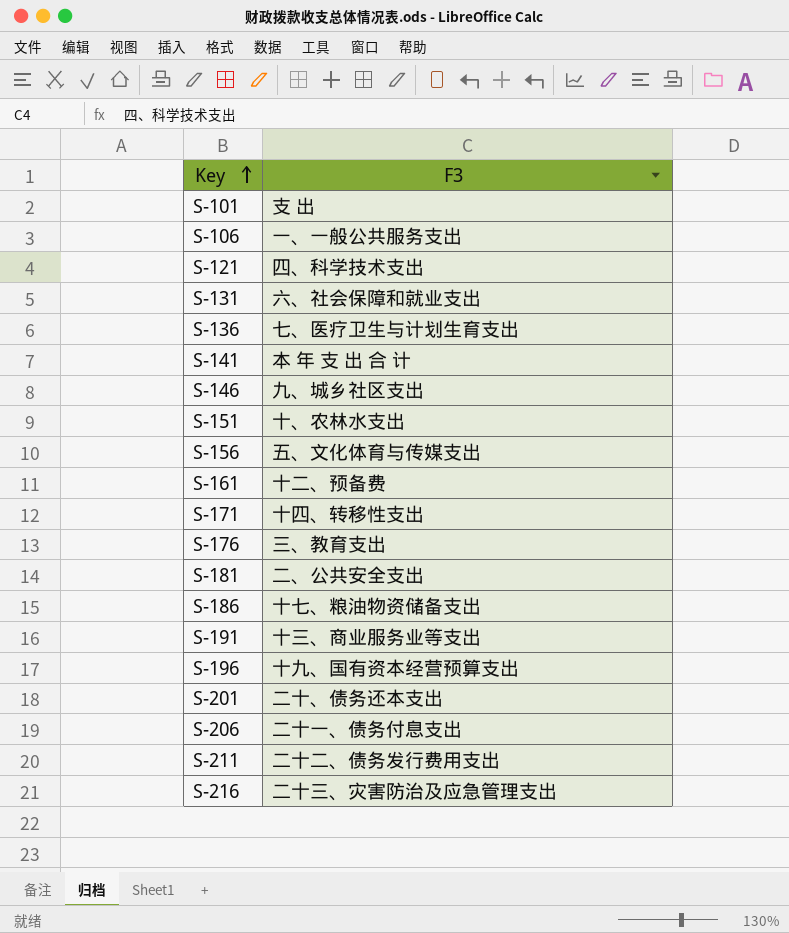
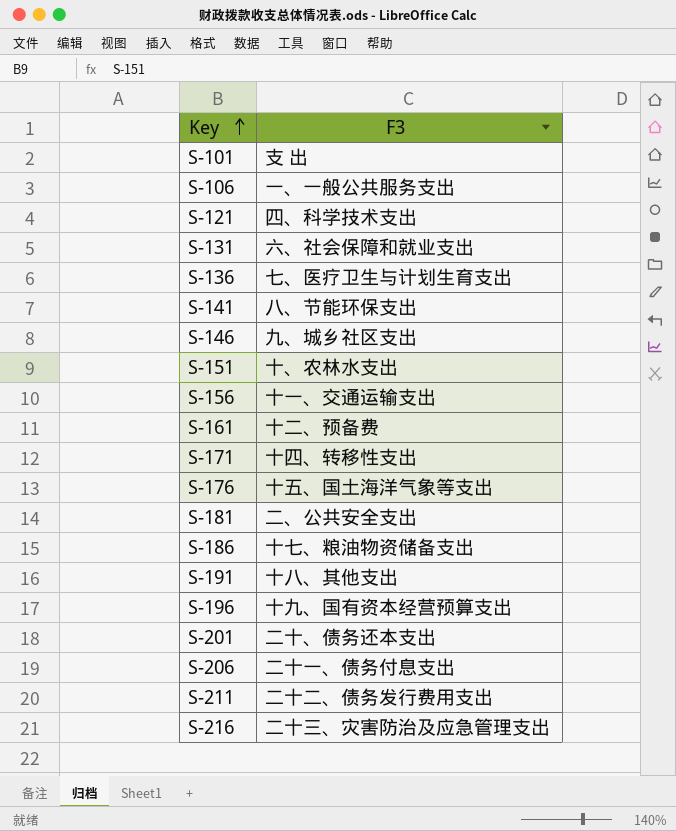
S-141 | F3: 本 年 支 出 合 计 -> 八、节能环保支出
S-156 | F3: 五、文化体育与传媒支出 -> 十一、交通运输支出
S-176 | F3: 三、教育支出 -> 十五、国土海洋气象等支出
S-191 | F3: 十三、商业服务业等支出 -> 十八、其他支出

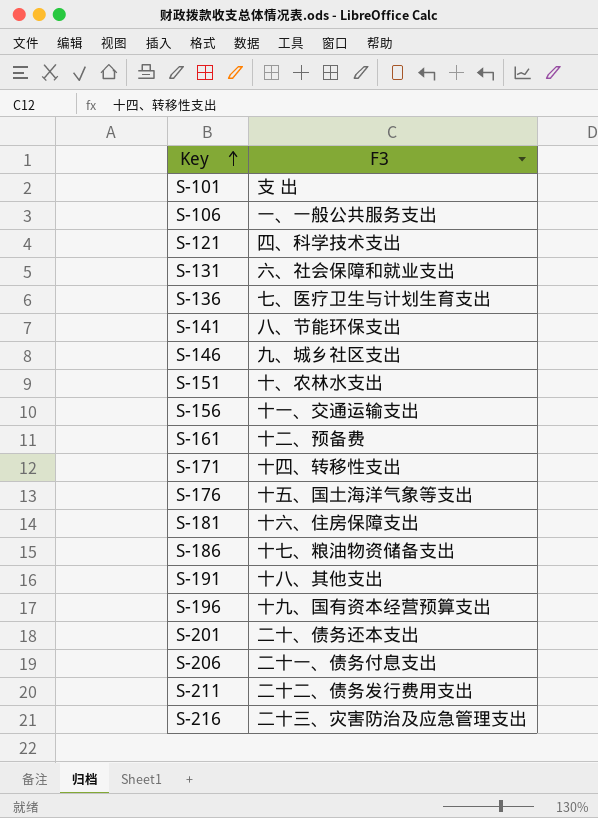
S-181 | F3: 二、公共安全支出 -> 十六、住房保障支出

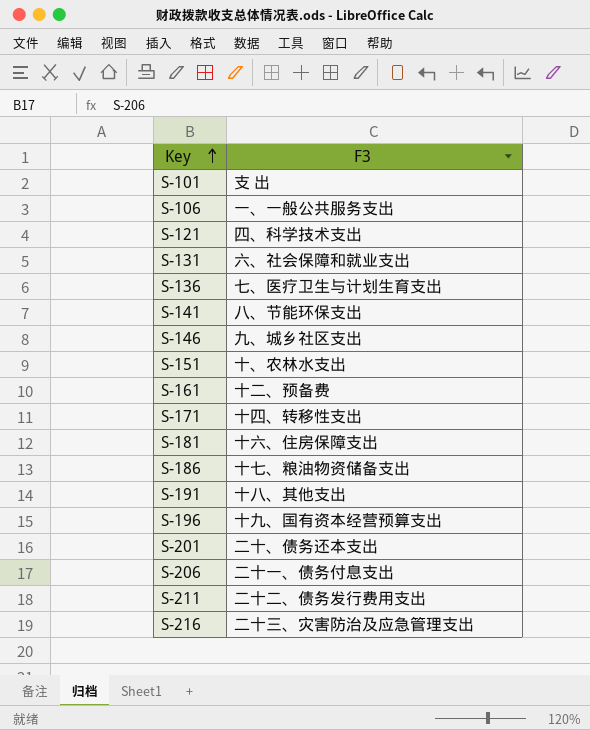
row S-156: 十一、交通运输支出 -> none
row S-176: 十五、国土海洋气象等支出 -> none

